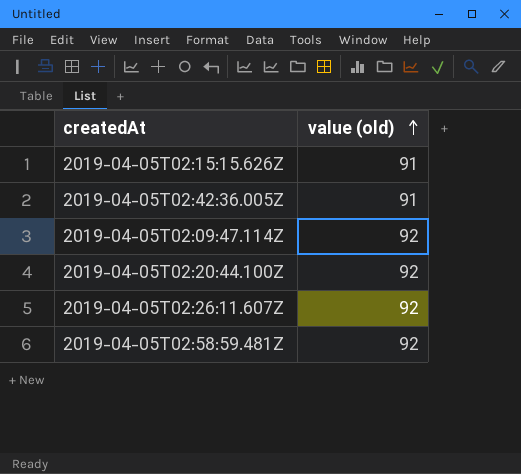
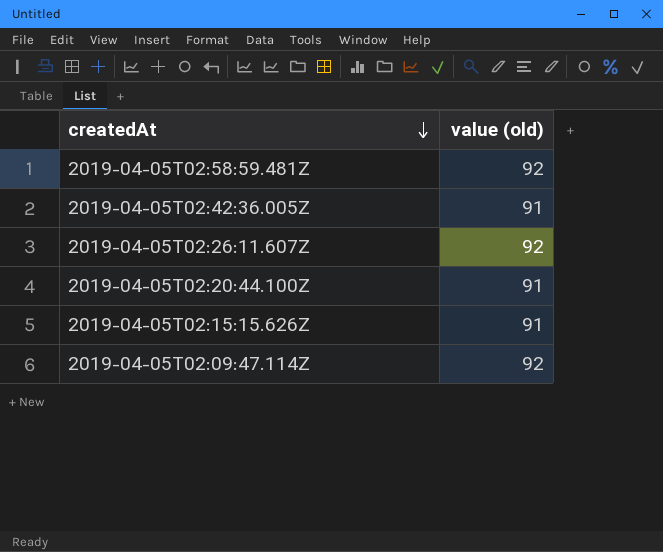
row order: value (old) ascending -> createdAt descending
2019-04-05T02:20:44.100Z | value (old): 92 -> 91

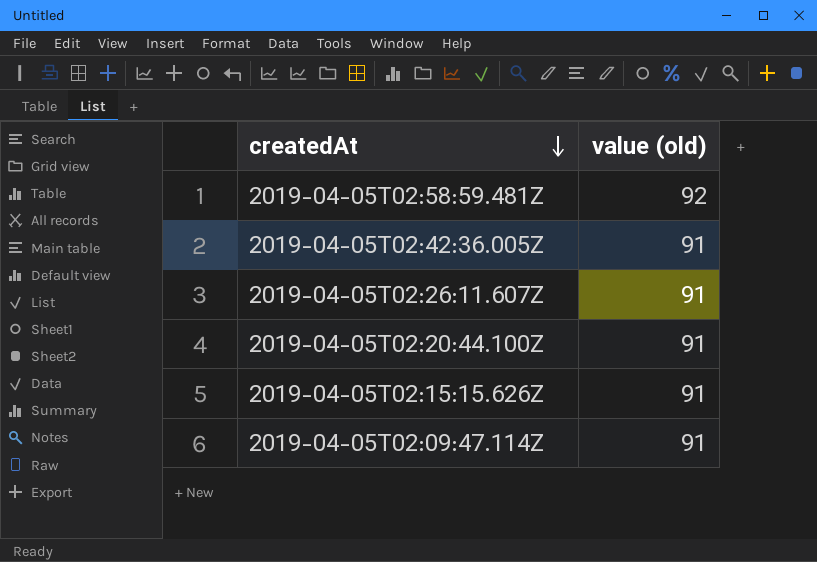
2019-04-05T02:26:11.607Z | value (old): 92 -> 91
2019-04-05T02:09:47.114Z | value (old): 92 -> 91

